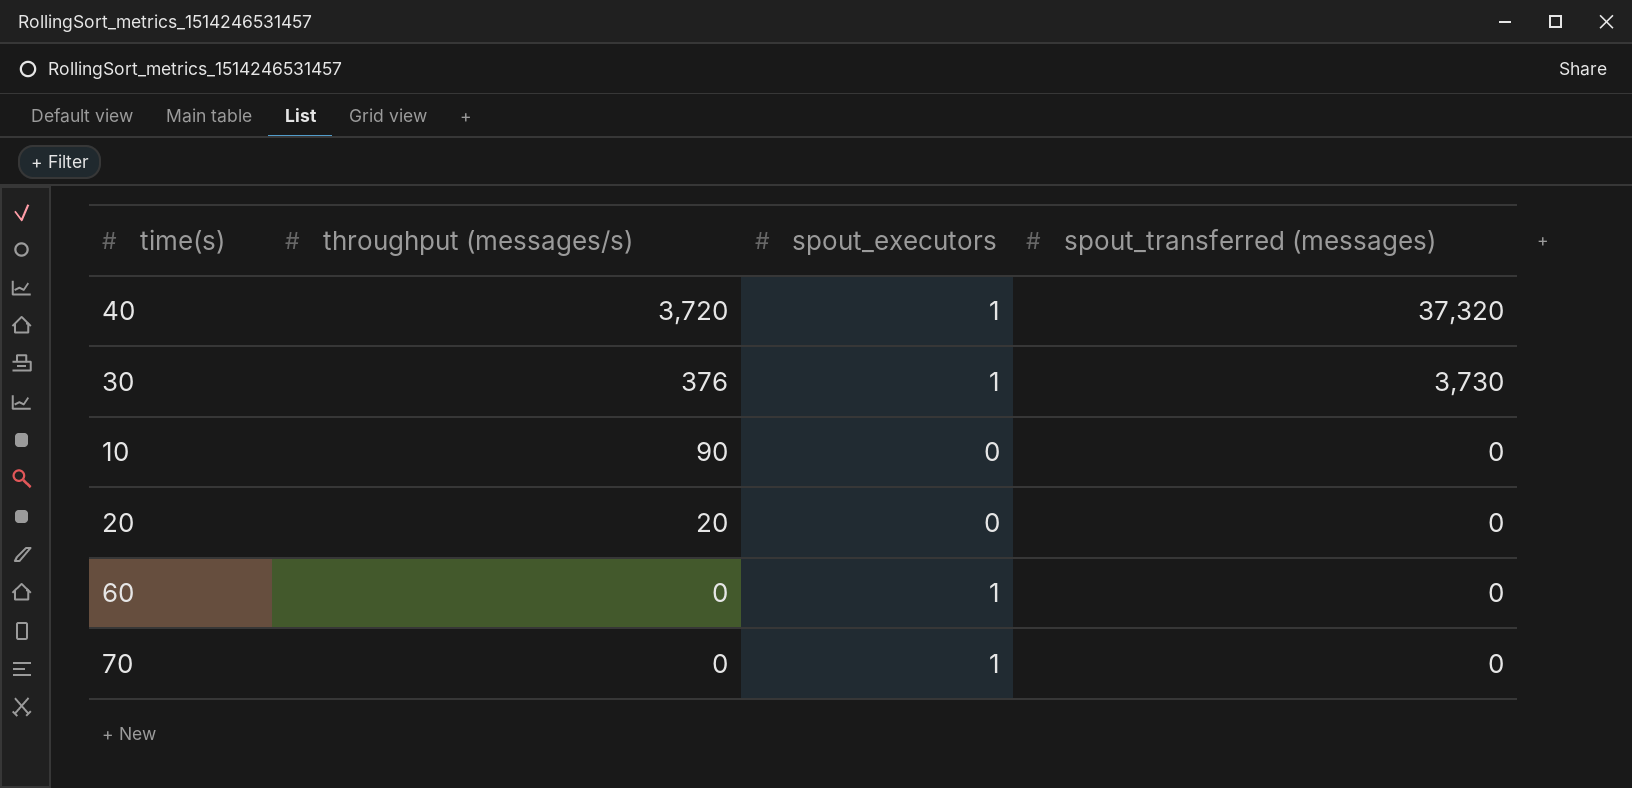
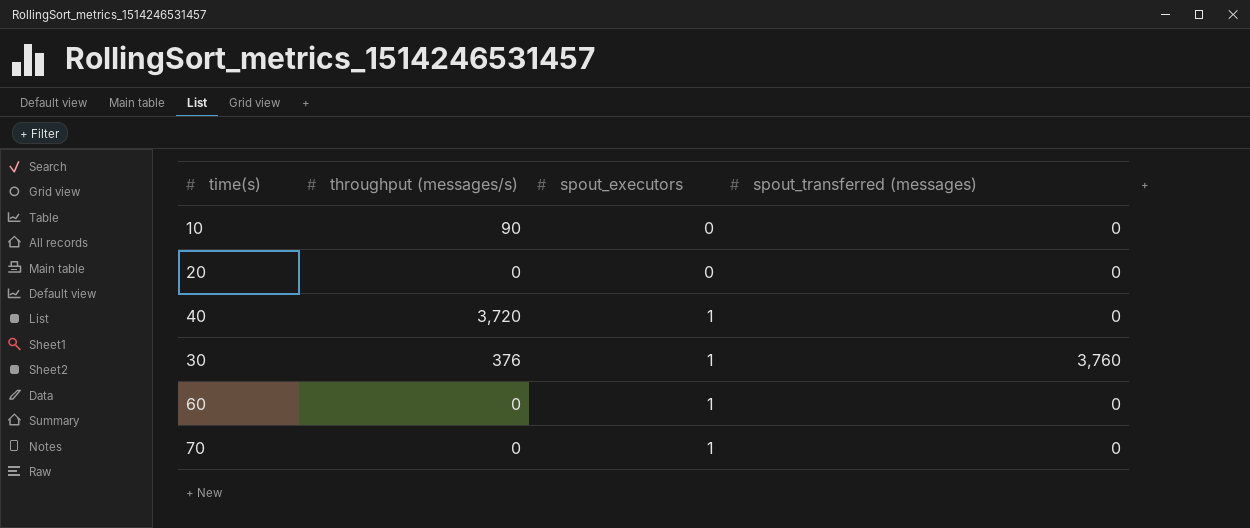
row order: throughput (messages/s) descending -> spout_executors ascending
20 | throughput (messages/s): 20 -> 0
40 | spout_transferred (messages): 37,320 -> 0
30 | spout_transferred (messages): 3,730 -> 3,760

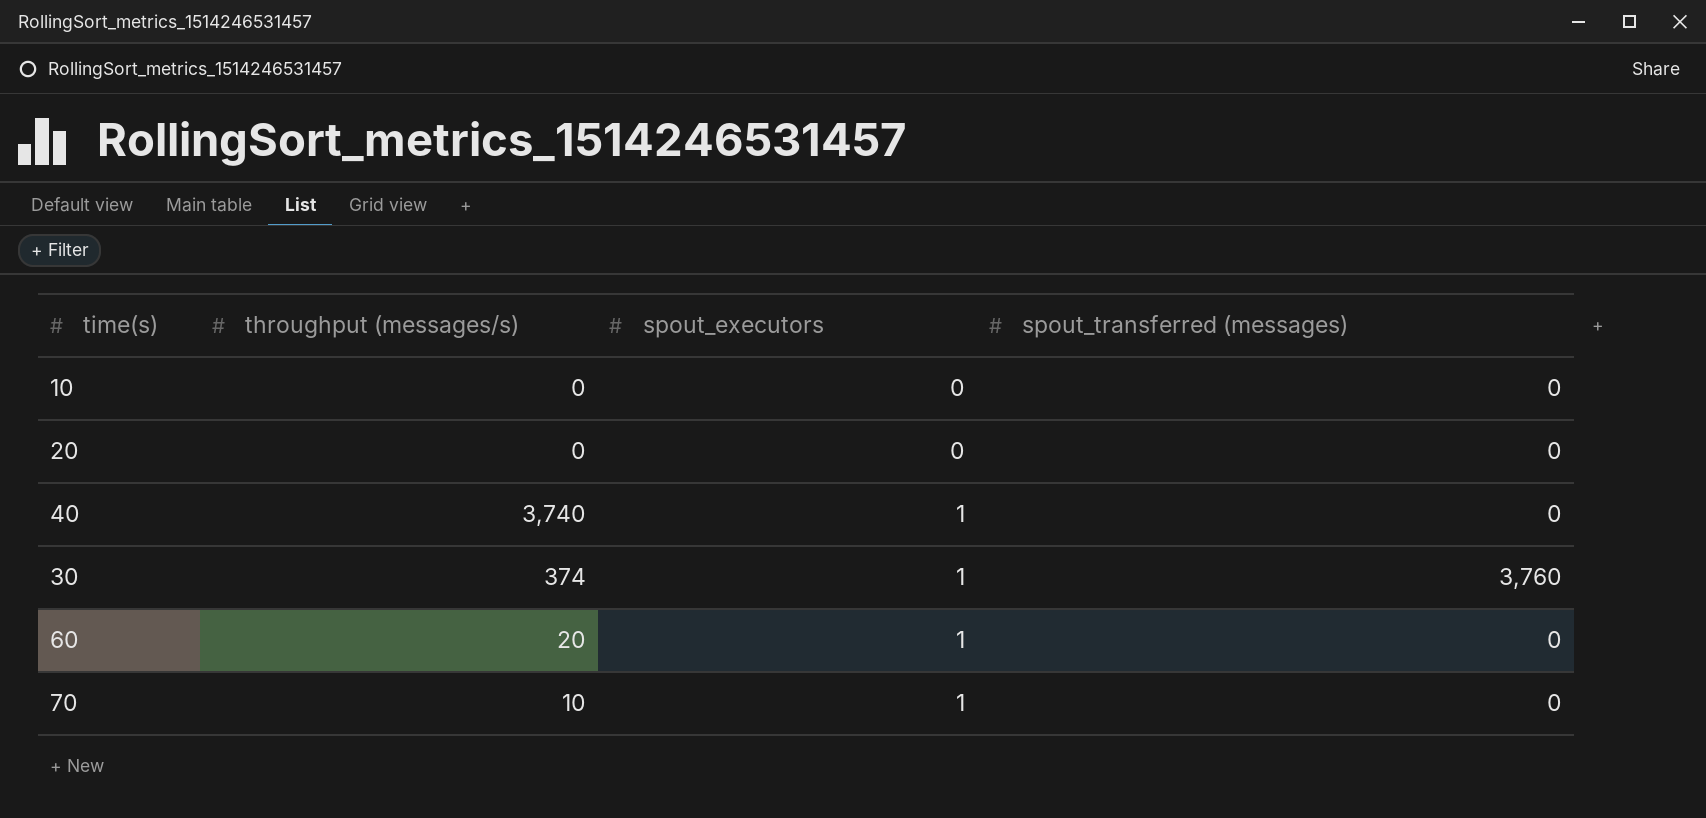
10 | throughput (messages/s): 90 -> 0
40 | throughput (messages/s): 3,720 -> 3,740
30 | throughput (messages/s): 376 -> 374
60 | throughput (messages/s): 0 -> 20
70 | throughput (messages/s): 0 -> 10

